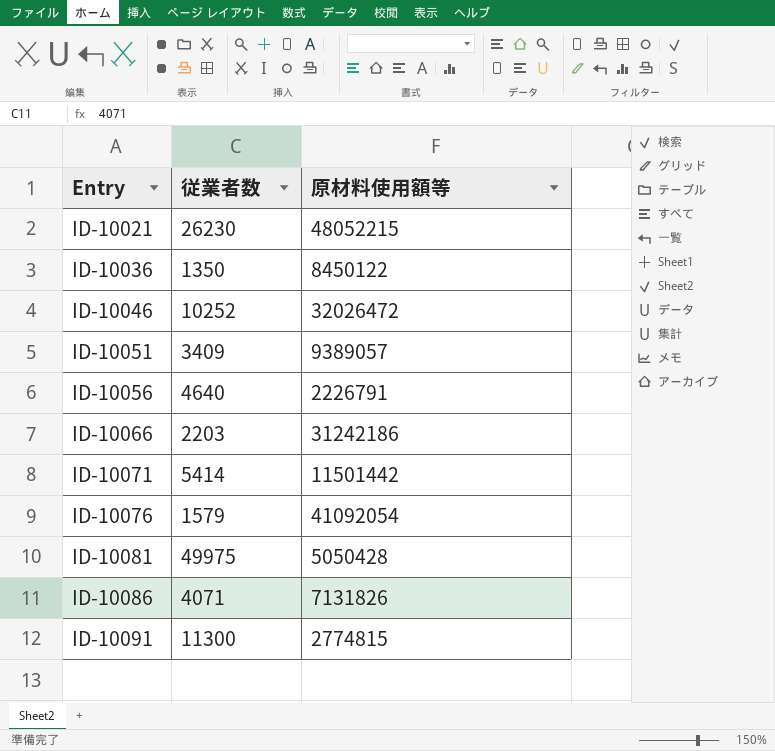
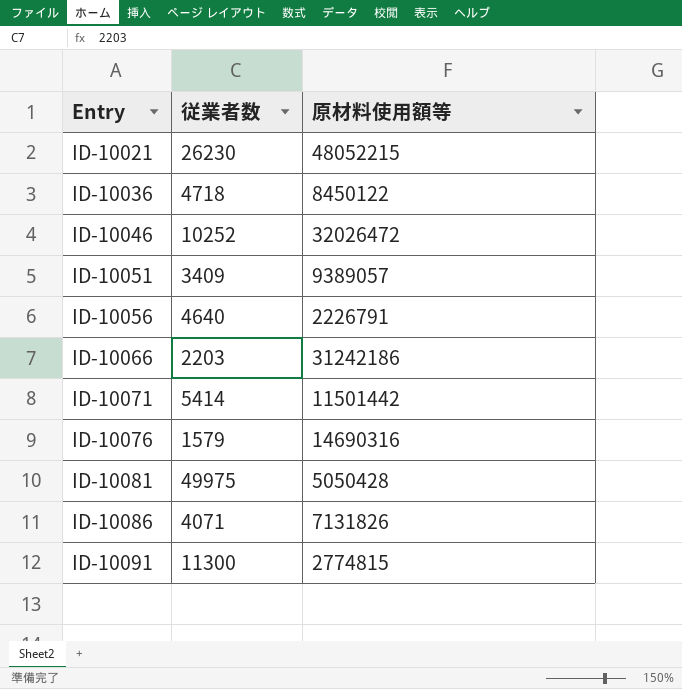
ID-10036 | 従業者数: 1350 -> 4718
ID-10076 | 原材料使用額等: 41092054 -> 14690316

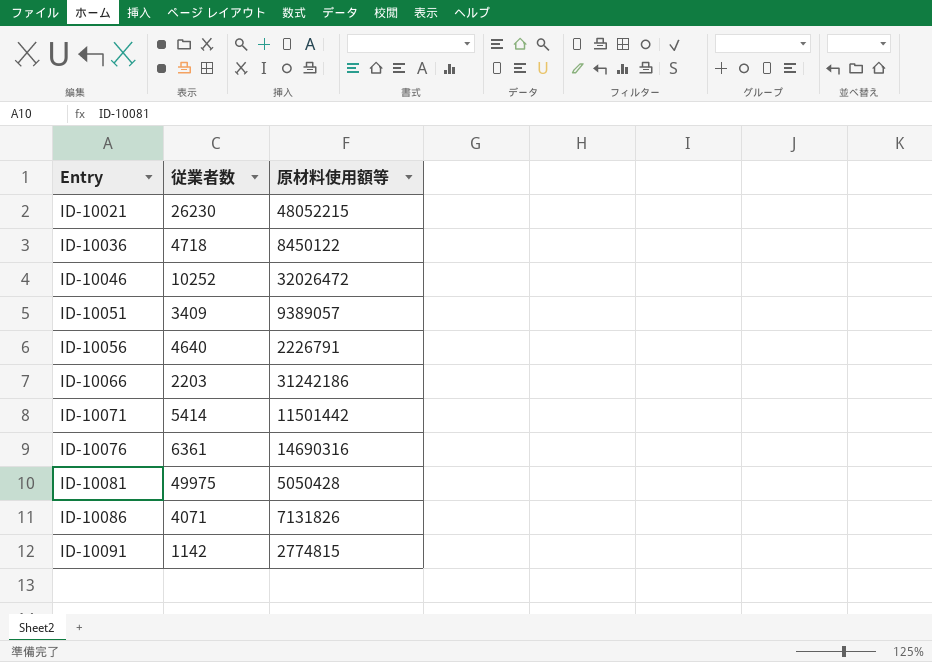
ID-10076 | 従業者数: 1579 -> 6361
ID-10091 | 従業者数: 11300 -> 1142

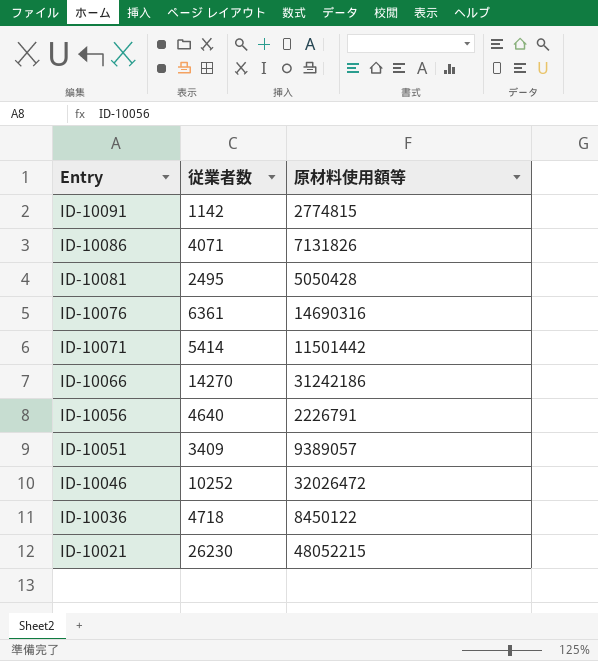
row order: Entry ascending -> Entry descending
ID-10081 | 従業者数: 49975 -> 2495
ID-10066 | 従業者数: 2203 -> 14270

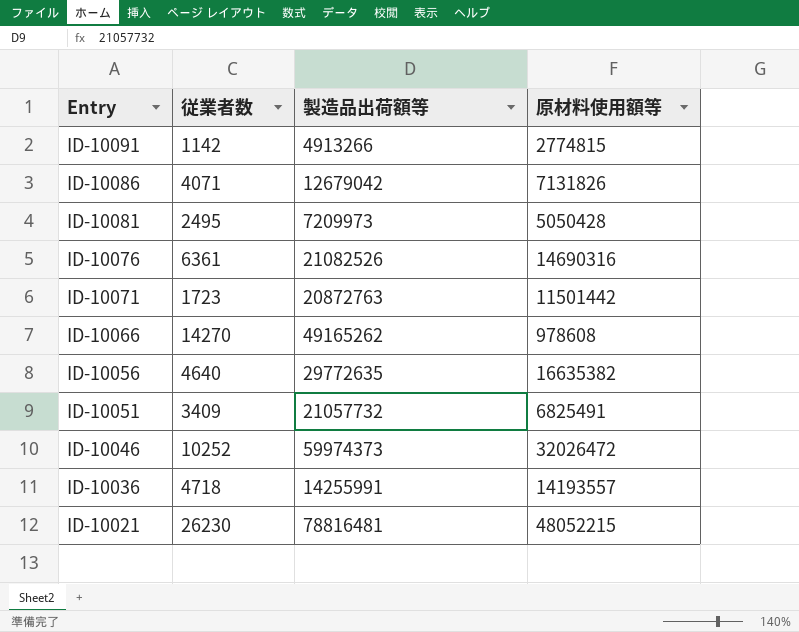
column 製造品出荷額等 | position: none -> 3
ID-10071 | 従業者数: 5414 -> 1723
ID-10066 | 原材料使用額等: 31242186 -> 978608
ID-10056 | 原材料使用額等: 2226791 -> 16635382
ID-10051 | 原材料使用額等: 9389057 -> 6825491
ID-10036 | 原材料使用額等: 8450122 -> 14193557

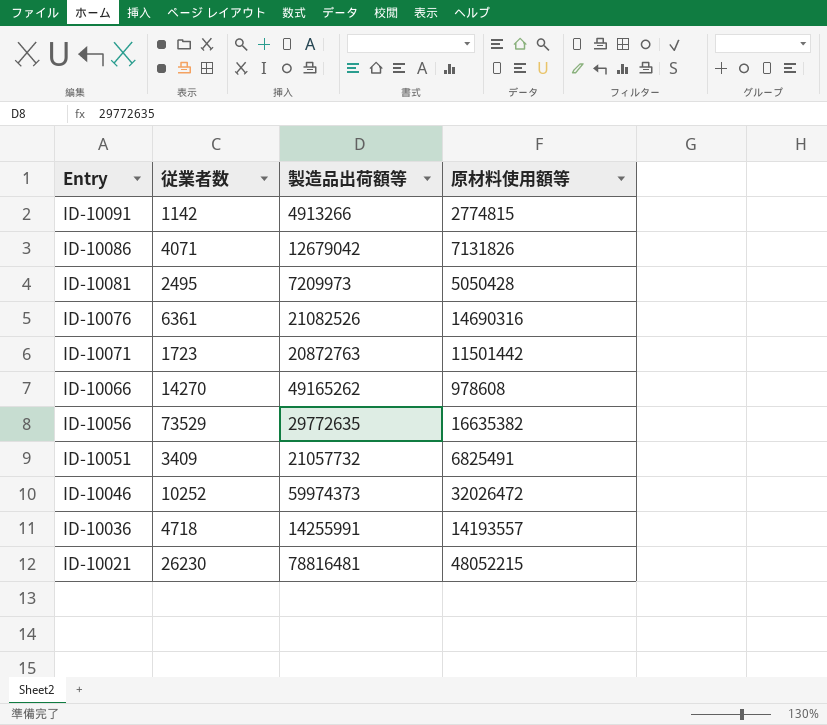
ID-10056 | 従業者数: 4640 -> 73529

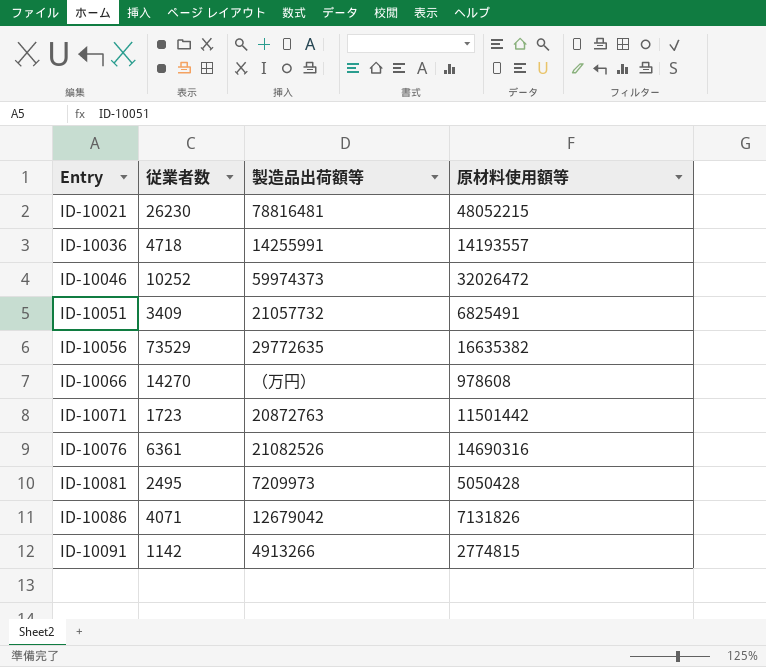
row order: Entry descending -> Entry ascending
ID-10066 | 製造品出荷額等: 49165262 -> （万円）

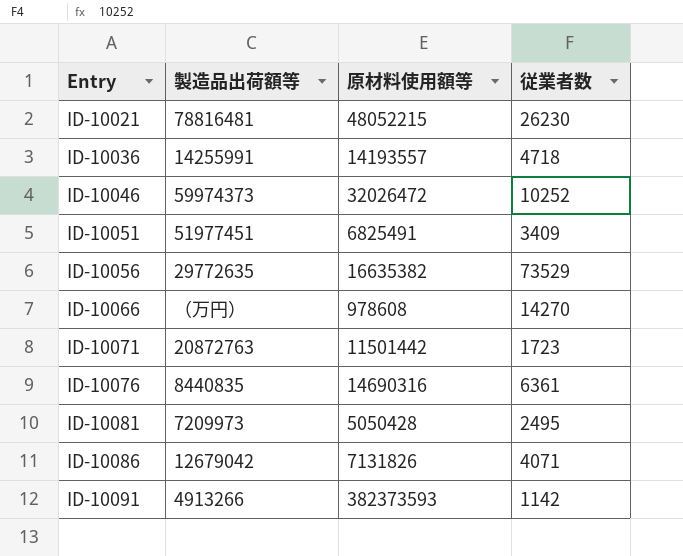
column 従業者数 | position: 2 -> 4
ID-10051 | 製造品出荷額等: 21057732 -> 51977451
ID-10076 | 製造品出荷額等: 21082526 -> 8440835
ID-10091 | 原材料使用額等: 2774815 -> 382373593

